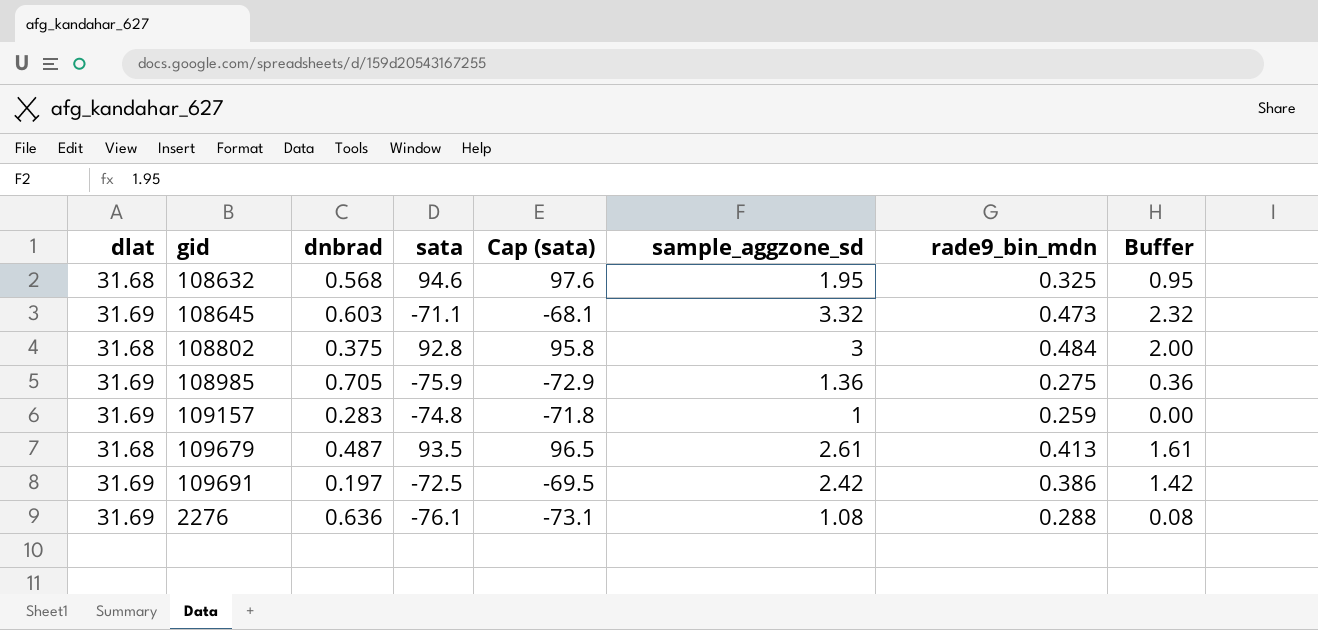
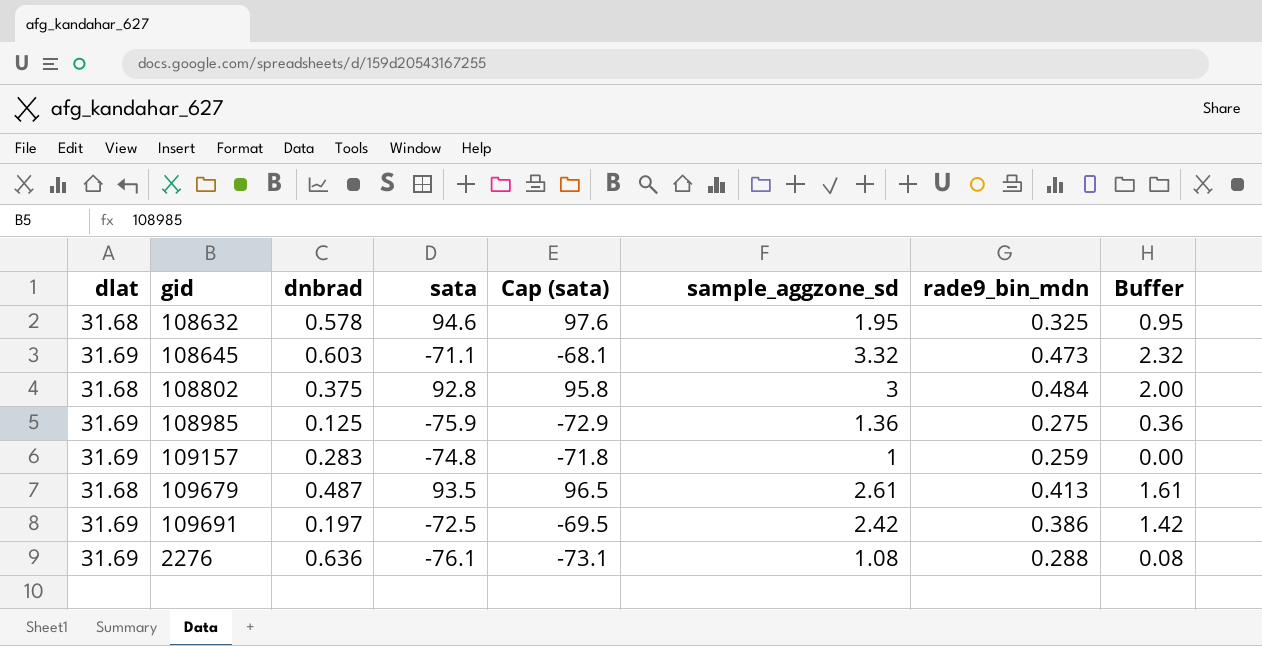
108632 | dnbrad: 0.568 -> 0.578
108985 | dnbrad: 0.705 -> 0.125

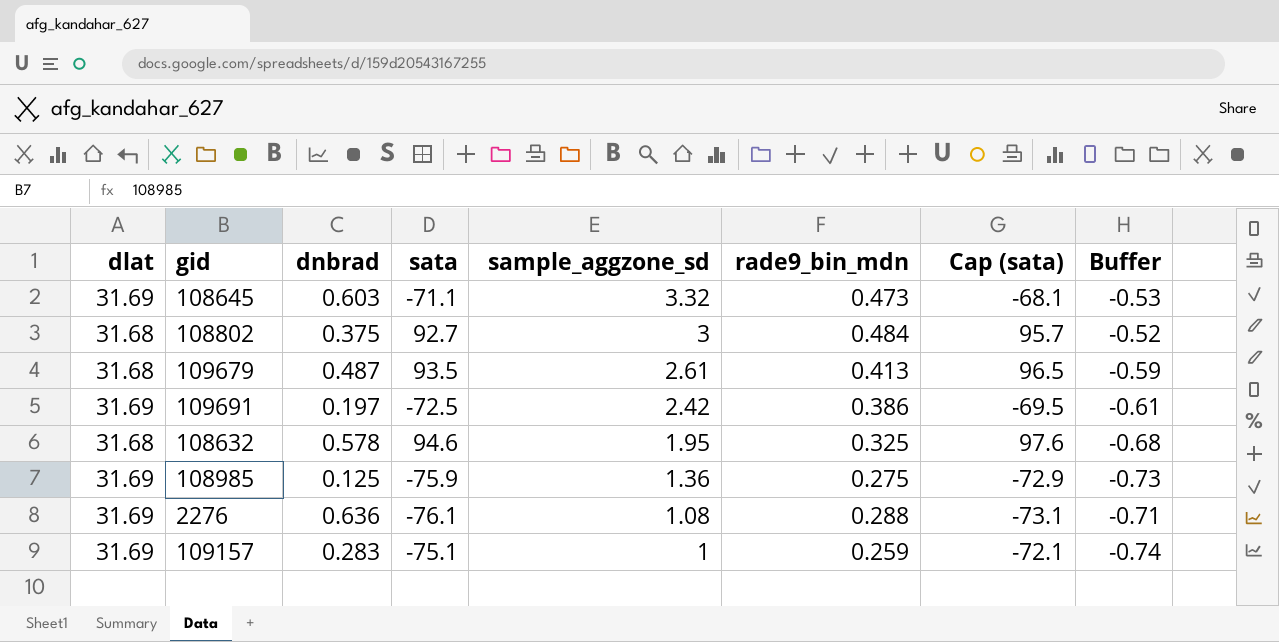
row order: none -> sample_aggzone_sd descending
column Cap (sata) | position: 5 -> 7
column Buffer | formula: [sample_aggzone_sd] - 1 -> [rade9_bin_mdn] - 1
108802 | sata: 92.8 -> 92.7
108802 | Cap (sata): 95.8 -> 95.7
109157 | sata: -74.8 -> -75.1
109157 | Cap (sata): -71.8 -> -72.1

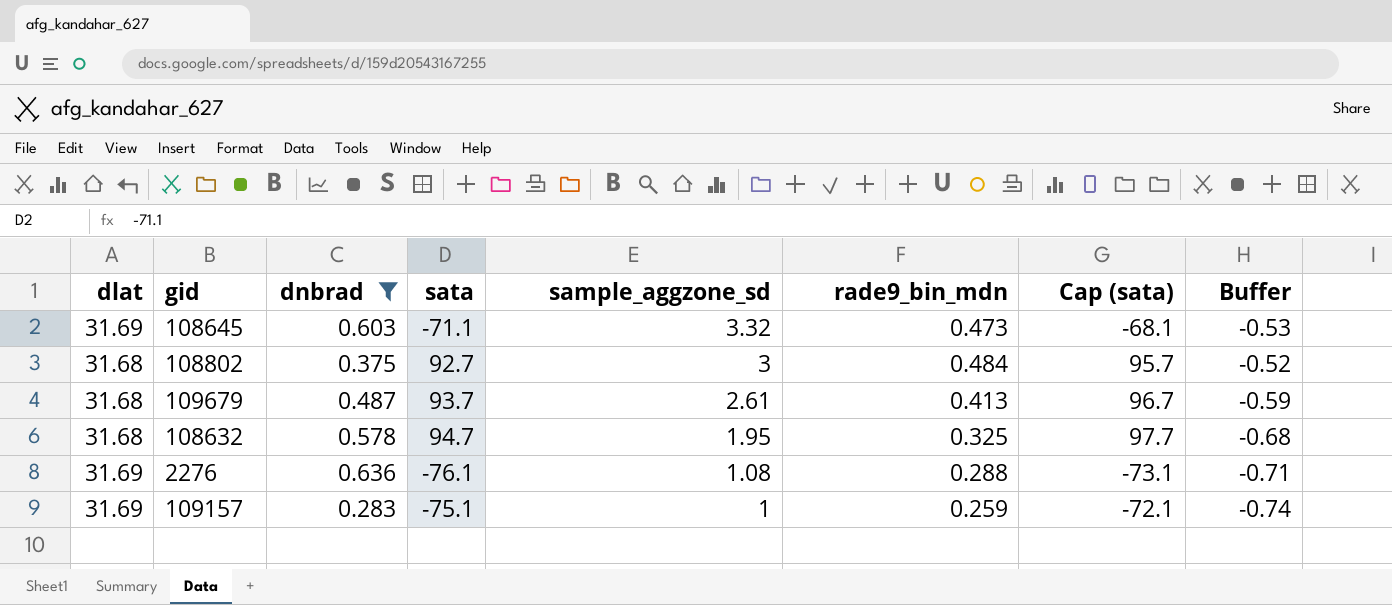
filter: none -> dnbrad >= 0.283
109679 | sata: 93.5 -> 93.7
109679 | Cap (sata): 96.5 -> 96.7
108632 | sata: 94.6 -> 94.7
108632 | Cap (sata): 97.6 -> 97.7

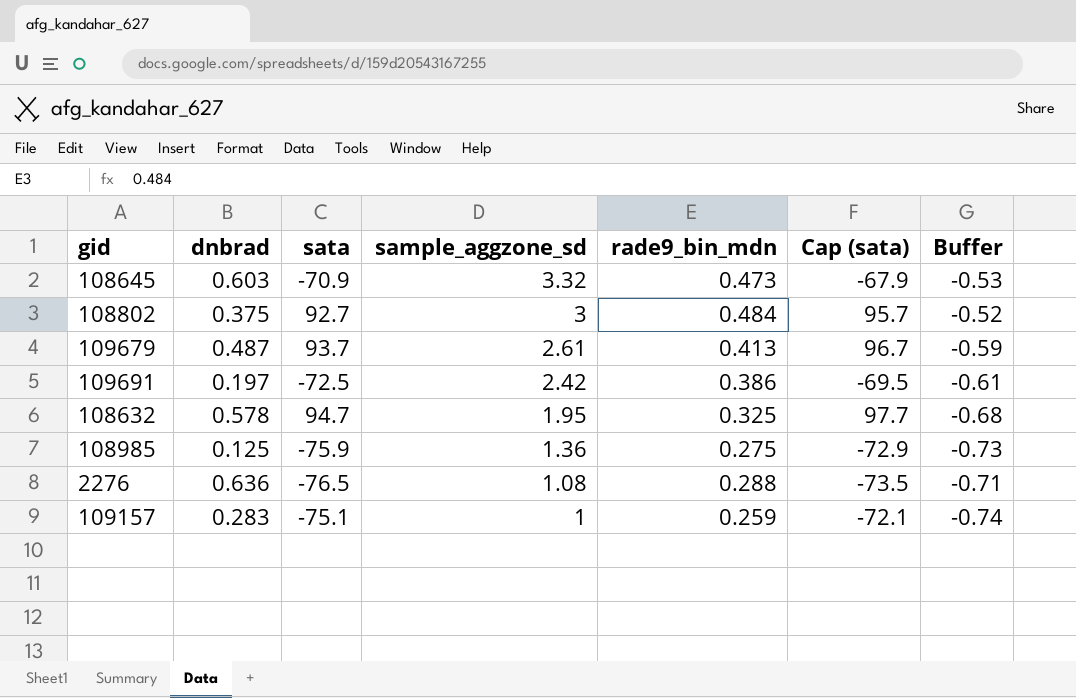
filter: dnbrad >= 0.283 -> none
column dlat | position: 1 -> none
108645 | sata: -71.1 -> -70.9
108645 | Cap (sata): -68.1 -> -67.9
2276 | sata: -76.1 -> -76.5
2276 | Cap (sata): -73.1 -> -73.5

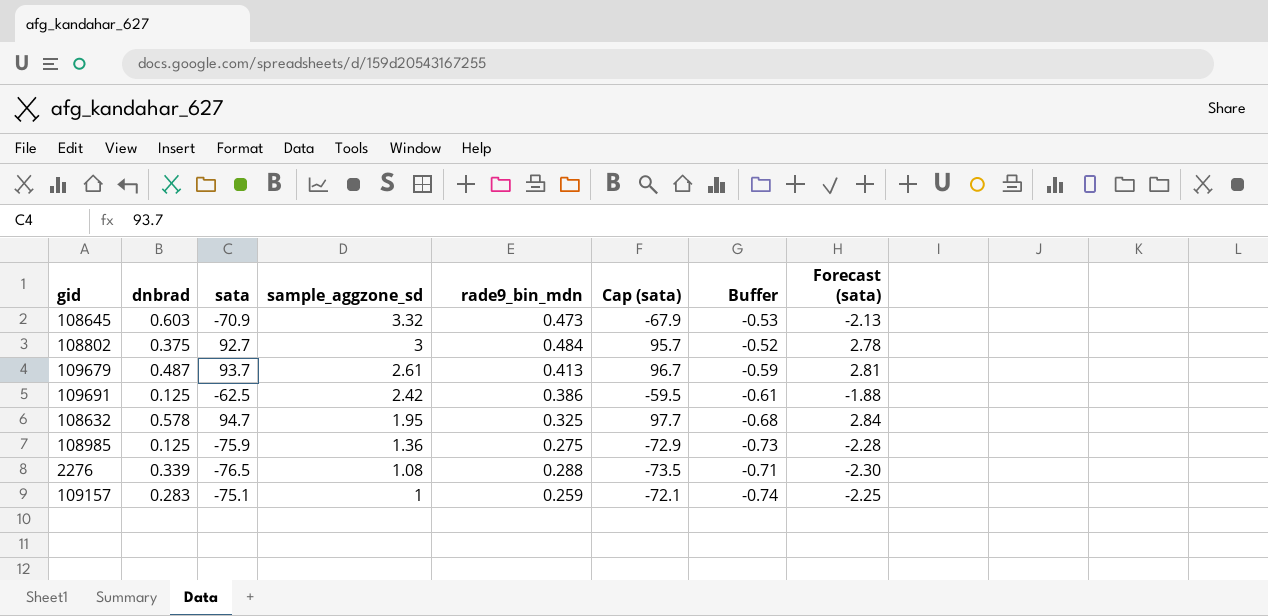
column Forecast (sata) | formula: none -> [sata] * 0.03
109691 | dnbrad: 0.197 -> 0.125
109691 | sata: -72.5 -> -62.5
109691 | Cap (sata): -69.5 -> -59.5
2276 | dnbrad: 0.636 -> 0.339

